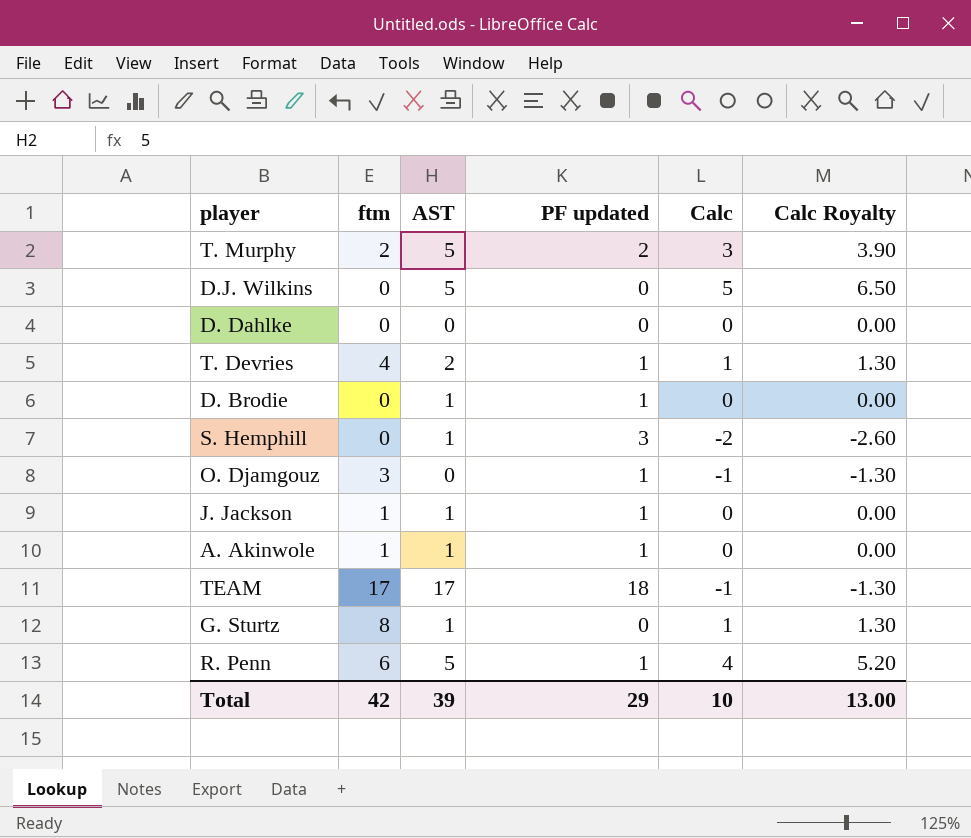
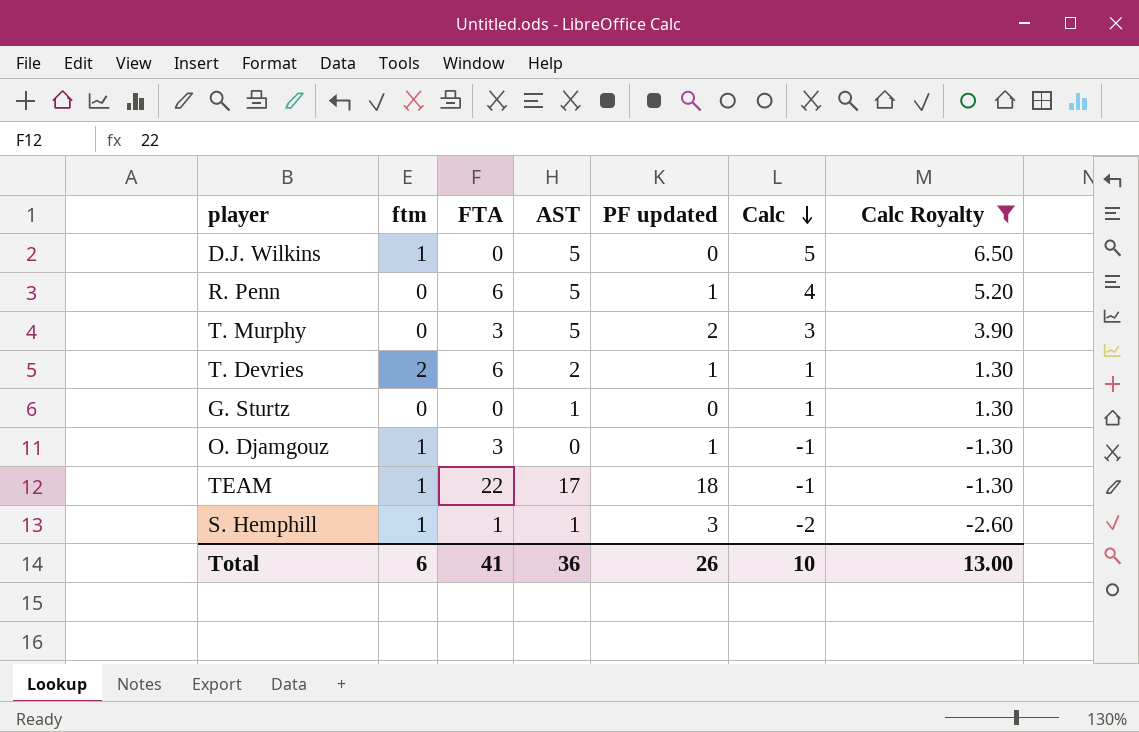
filter: none -> Calc Royalty != 0.00
row order: none -> Calc descending
column FTA | position: none -> 3
D.J. Wilkins | ftm: 0 -> 1
R. Penn | ftm: 6 -> 0
T. Murphy | ftm: 2 -> 0
T. Devries | ftm: 4 -> 2
G. Sturtz | ftm: 8 -> 0
O. Djamgouz | ftm: 3 -> 1
TEAM | ftm: 17 -> 1
S. Hemphill | ftm: 0 -> 1
Total | ftm: 42 -> 6
Total | AST: 39 -> 36
Total | PF updated: 29 -> 26

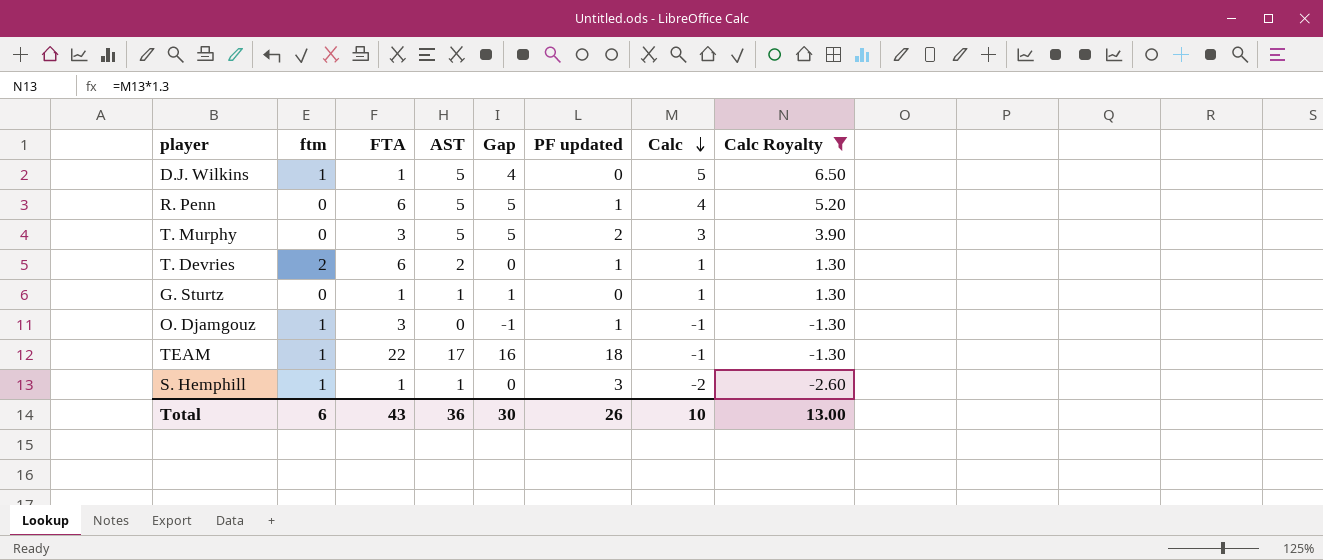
column Gap | formula: none -> [AST] - [ftm]
D.J. Wilkins | FTA: 0 -> 1
G. Sturtz | FTA: 0 -> 1
Total | FTA: 41 -> 43

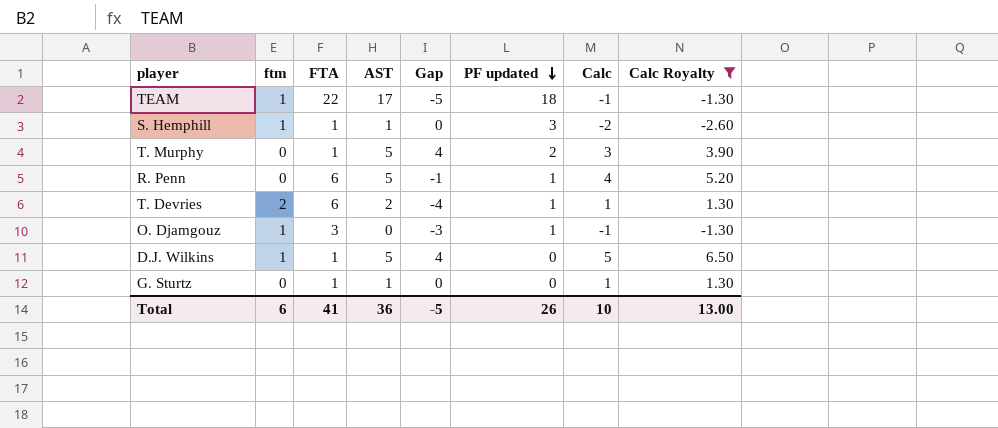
row order: Calc descending -> PF updated descending
column Gap | formula: [AST] - [ftm] -> [AST] - [FTA]
T. Murphy | FTA: 3 -> 1
Total | FTA: 43 -> 41
Total | Gap: 30 -> -5

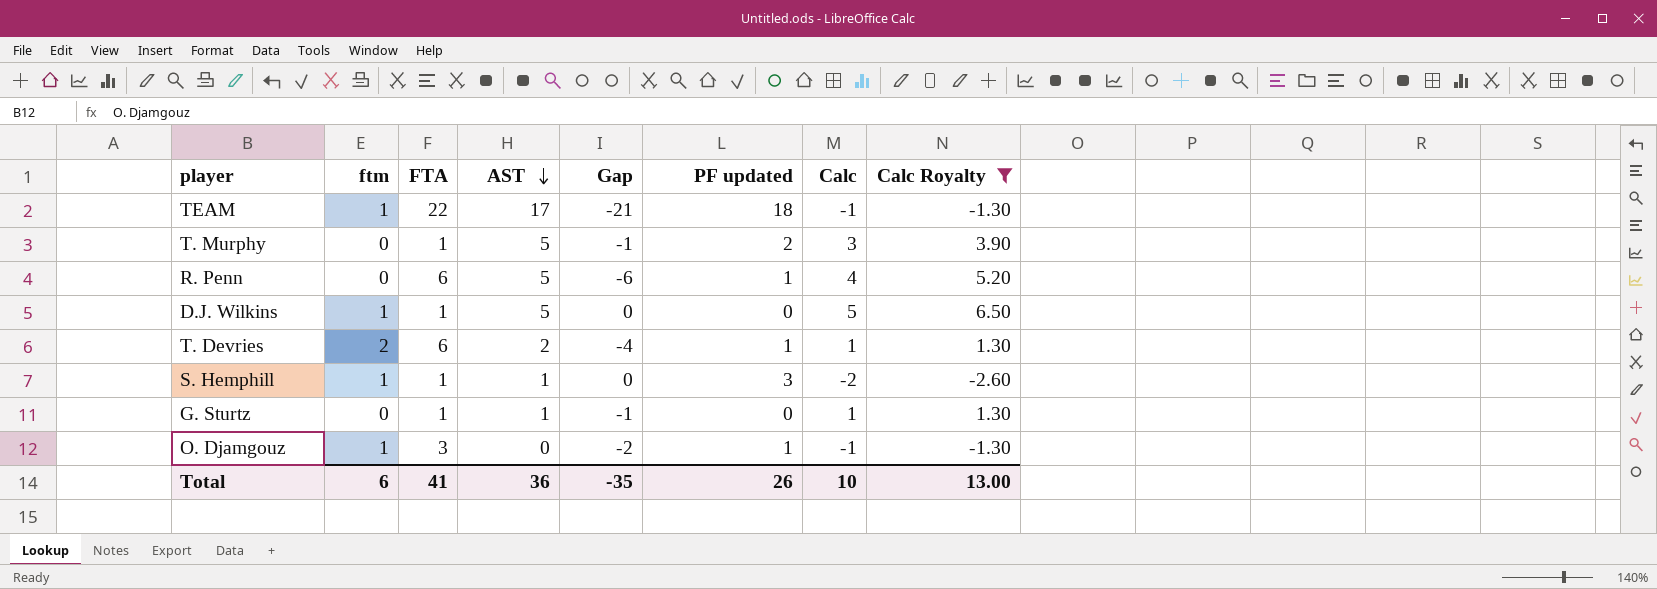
row order: PF updated descending -> AST descending
column Gap | formula: [AST] - [FTA] -> [ftm] - [FTA]
Total | Gap: -5 -> -35

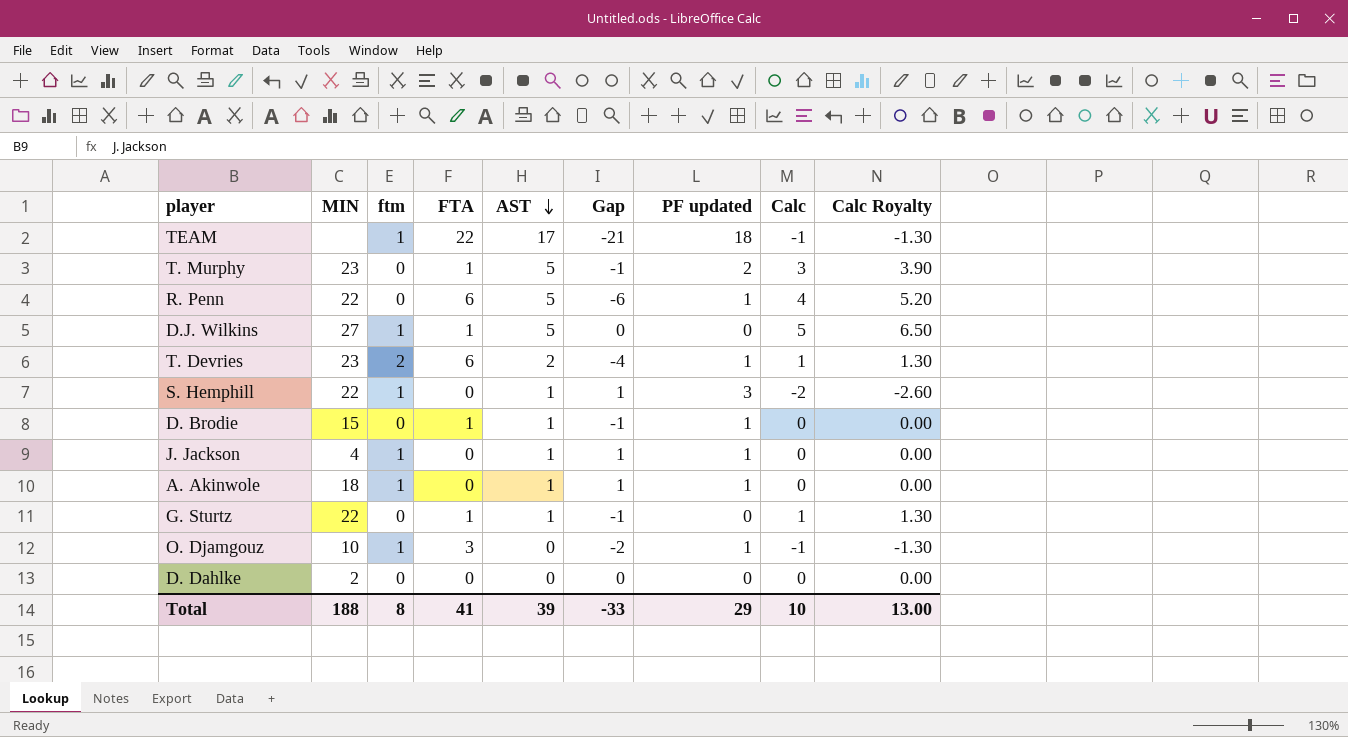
filter: Calc Royalty != 0.00 -> none
column MIN | position: none -> 2
S. Hemphill | FTA: 1 -> 0
S. Hemphill | Gap: 0 -> 1
Total | ftm: 6 -> 8
Total | AST: 36 -> 39
Total | Gap: -35 -> -33
Total | PF updated: 26 -> 29

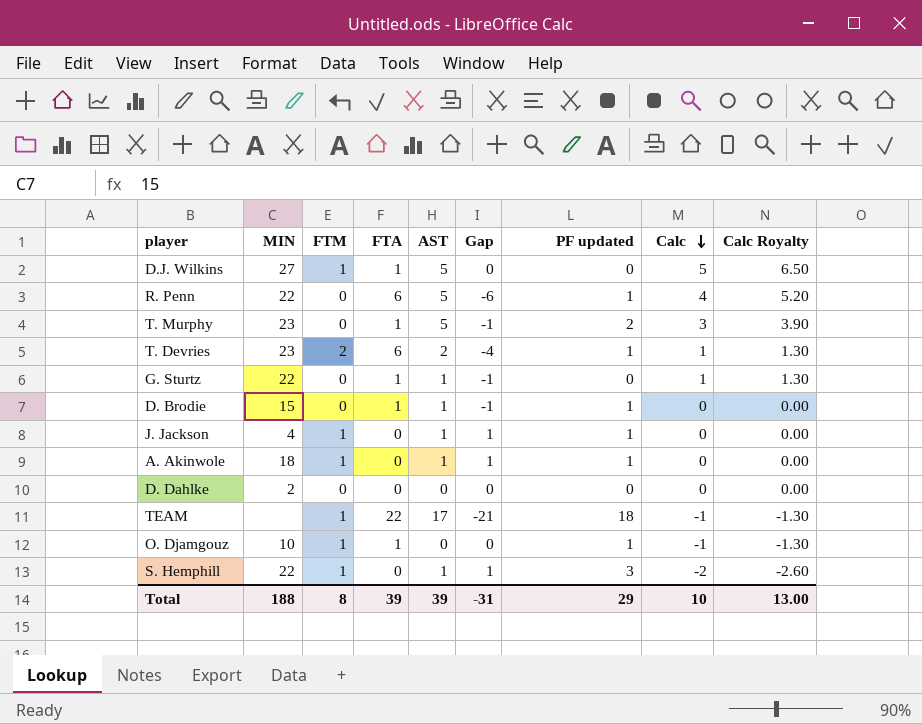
row order: AST descending -> Calc descending
column name: ftm -> FTM
O. Djamgouz | FTA: 3 -> 1
O. Djamgouz | Gap: -2 -> 0
Total | FTA: 41 -> 39
Total | Gap: -33 -> -31

